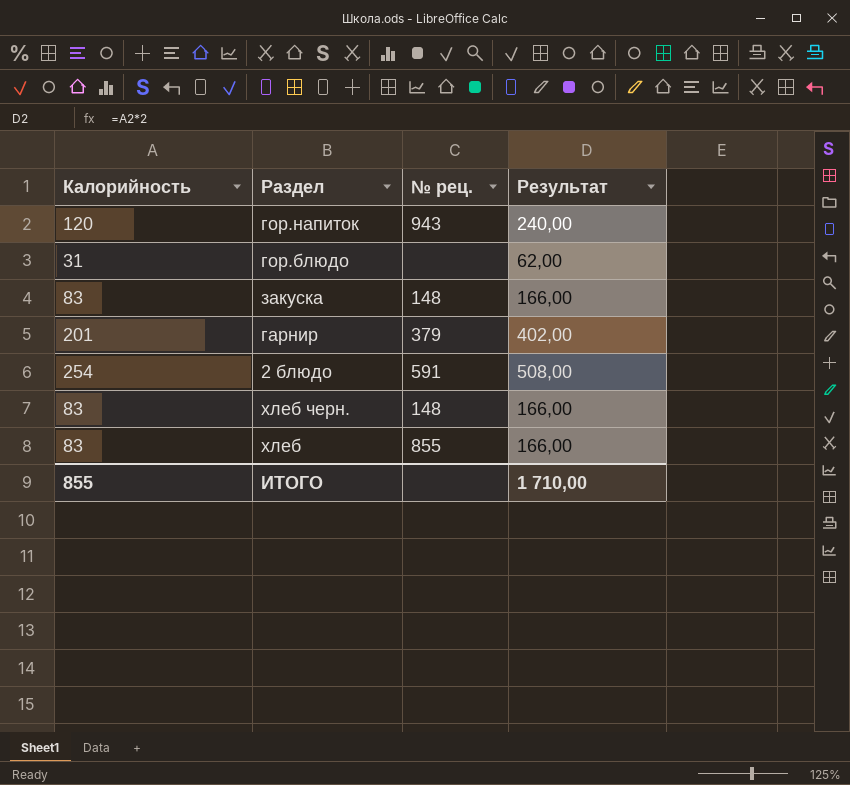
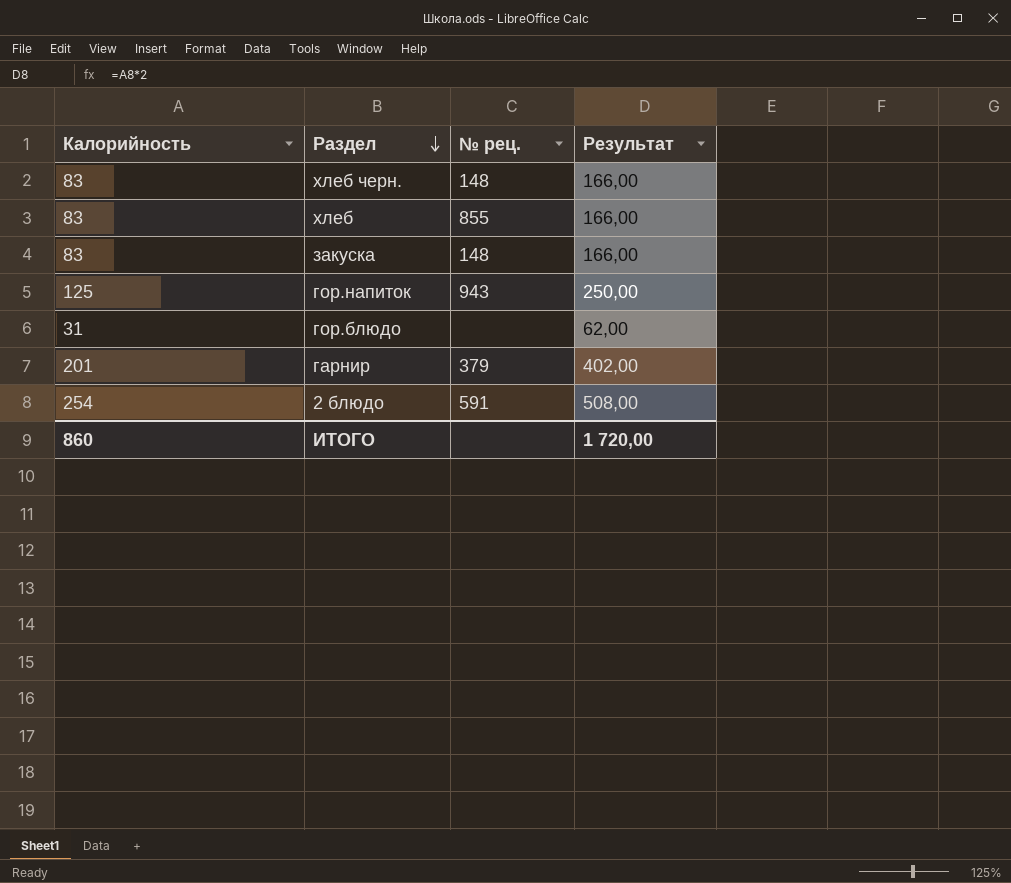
row order: none -> Раздел descending
гор.напиток | Калорийность: 120 -> 125
гор.напиток | Результат: 240,00 -> 250,00
ИТОГО | Калорийность: 855 -> 860
ИТОГО | Результат: 1 710,00 -> 1 720,00

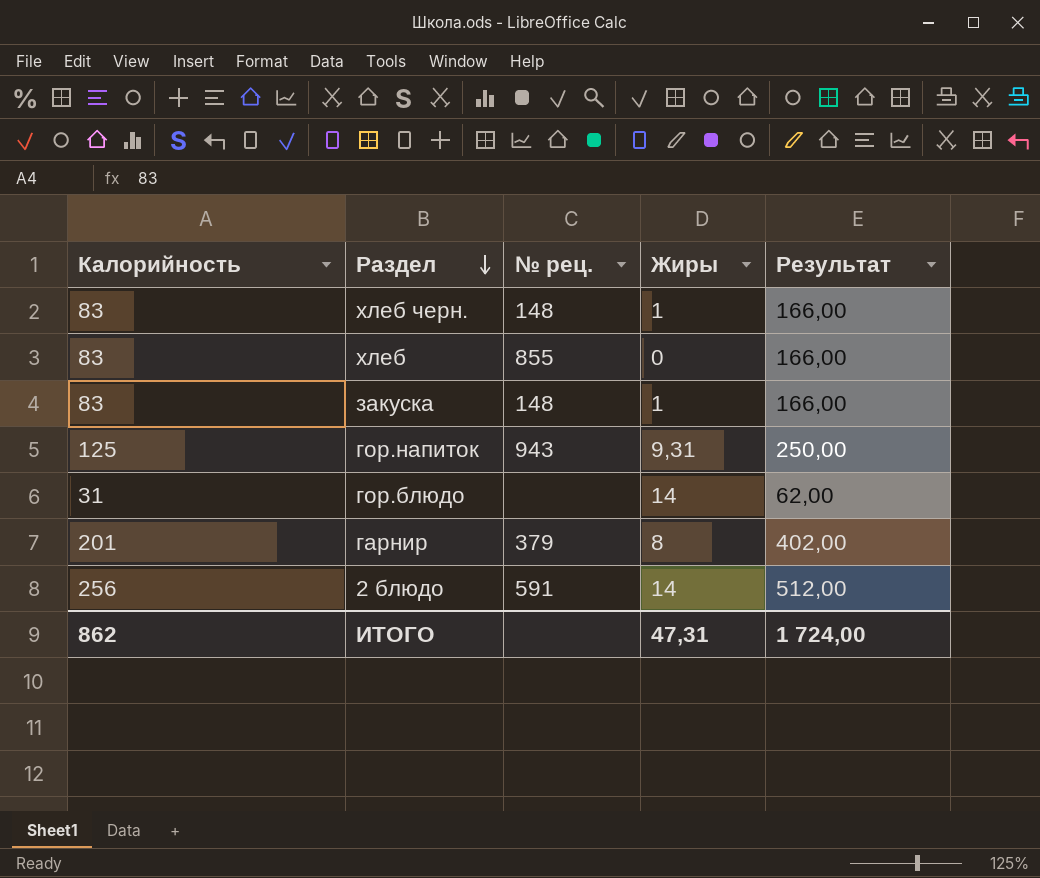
column Жиры | position: none -> 4
2 блюдо | Калорийность: 254 -> 256
2 блюдо | Результат: 508,00 -> 512,00
ИТОГО | Калорийность: 860 -> 862
ИТОГО | Результат: 1 720,00 -> 1 724,00

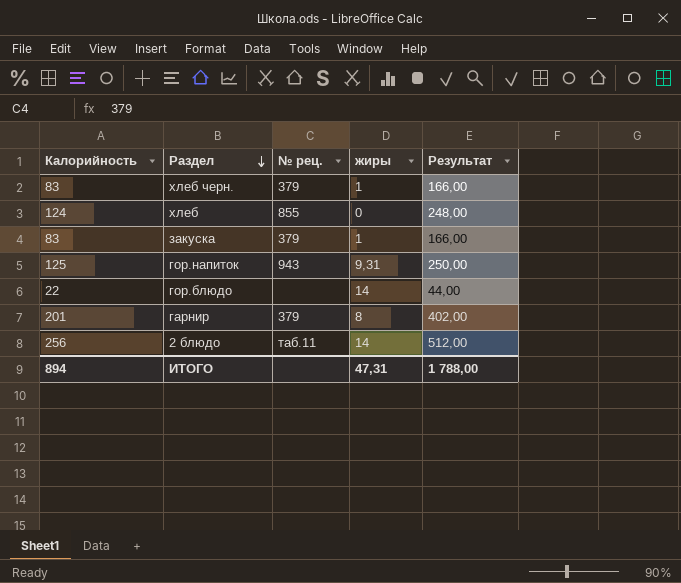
column name: Жиры -> жиры
хлеб черн. | № рец.: 148 -> 379
хлеб | Калорийность: 83 -> 124
хлеб | Результат: 166,00 -> 248,00
закуска | № рец.: 148 -> 379
гор.блюдо | Калорийность: 31 -> 22
гор.блюдо | Результат: 62,00 -> 44,00
2 блюдо | № рец.: 591 -> таб.11
ИТОГО | Калорийность: 862 -> 894
ИТОГО | Результат: 1 724,00 -> 1 788,00

